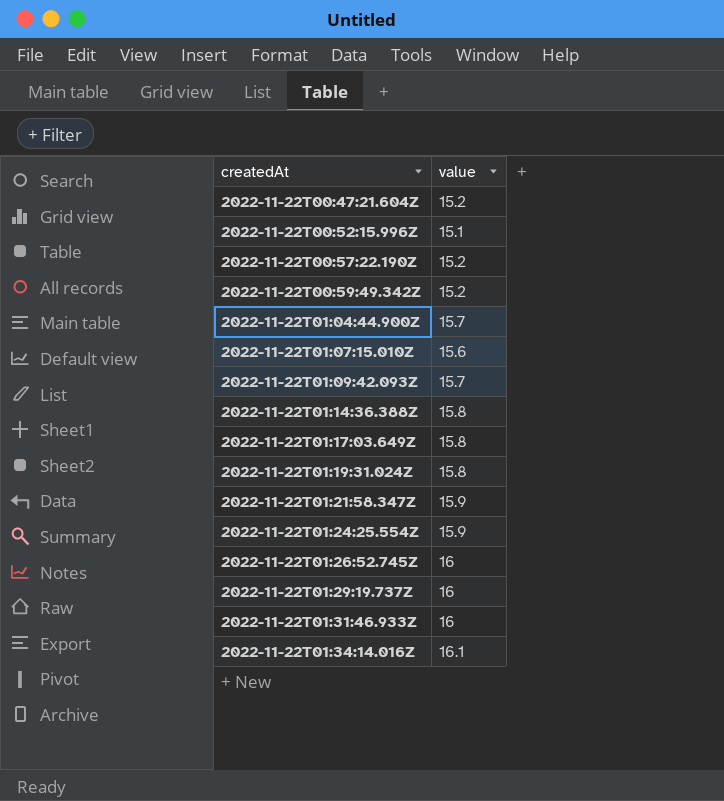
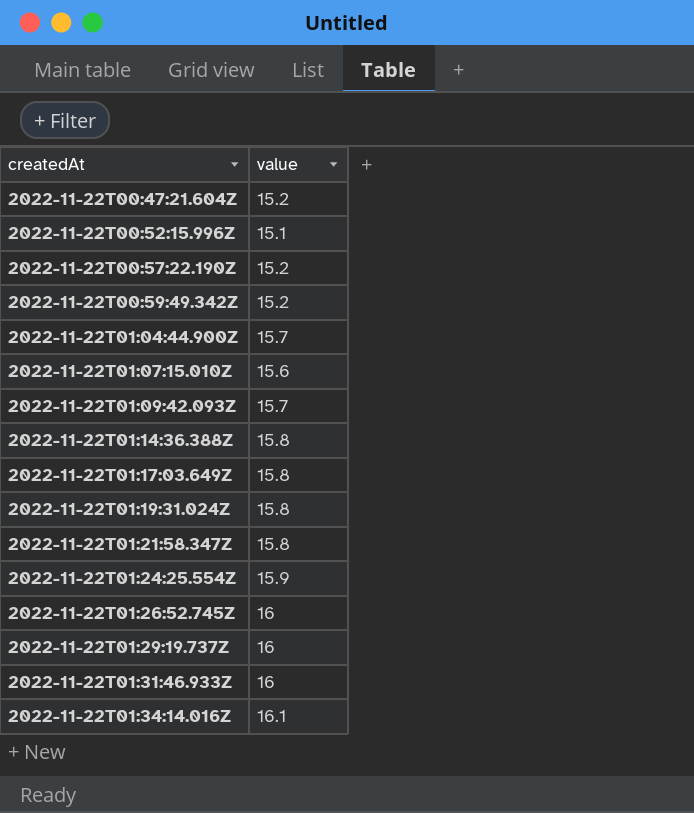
2022-11-22T01:21:58.347Z | value: 15.9 -> 15.8

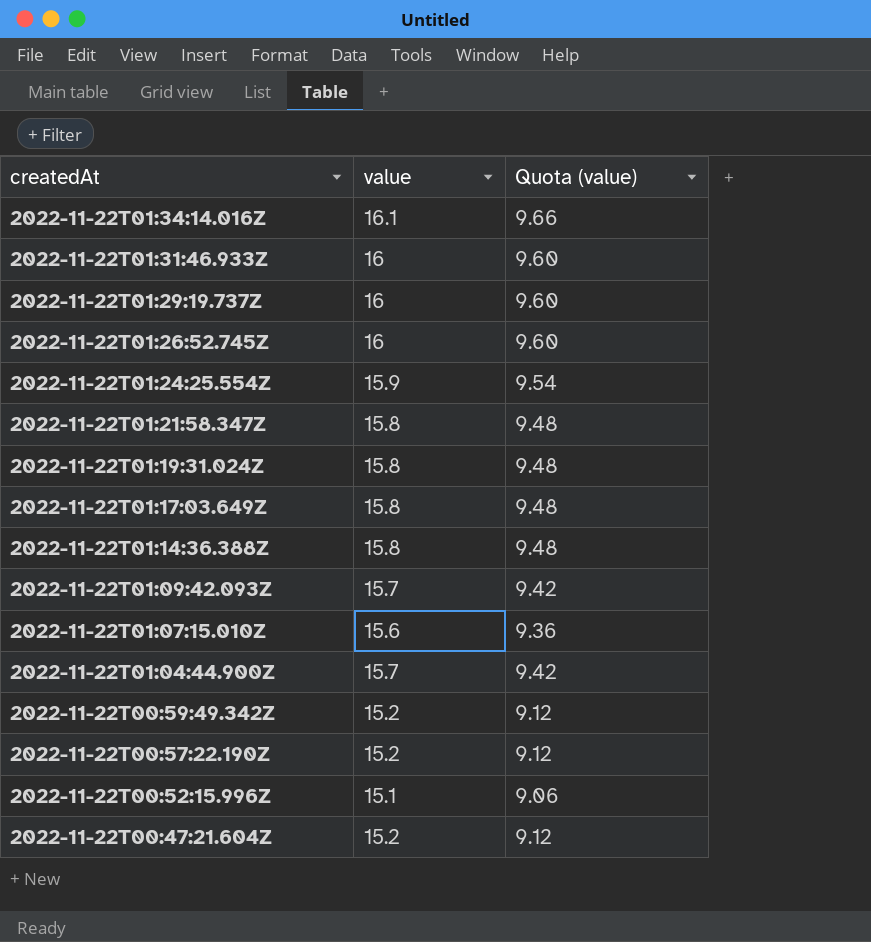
row order: createdAt ascending -> createdAt descending
column Quota (value) | formula: none -> [value] * 0.6

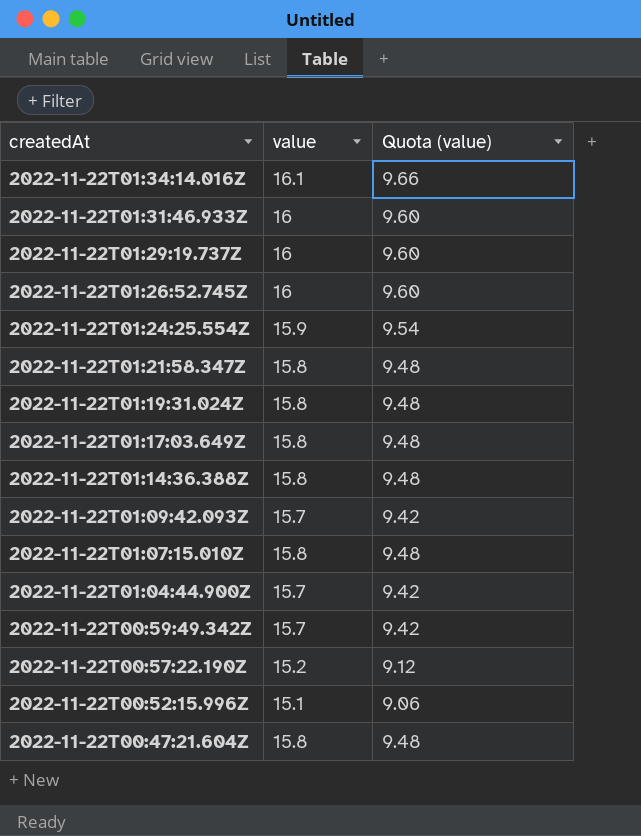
2022-11-22T01:07:15.010Z | value: 15.6 -> 15.8
2022-11-22T01:07:15.010Z | Quota (value): 9.36 -> 9.48
2022-11-22T00:59:49.342Z | value: 15.2 -> 15.7
2022-11-22T00:59:49.342Z | Quota (value): 9.12 -> 9.42
2022-11-22T00:47:21.604Z | value: 15.2 -> 15.8
2022-11-22T00:47:21.604Z | Quota (value): 9.12 -> 9.48

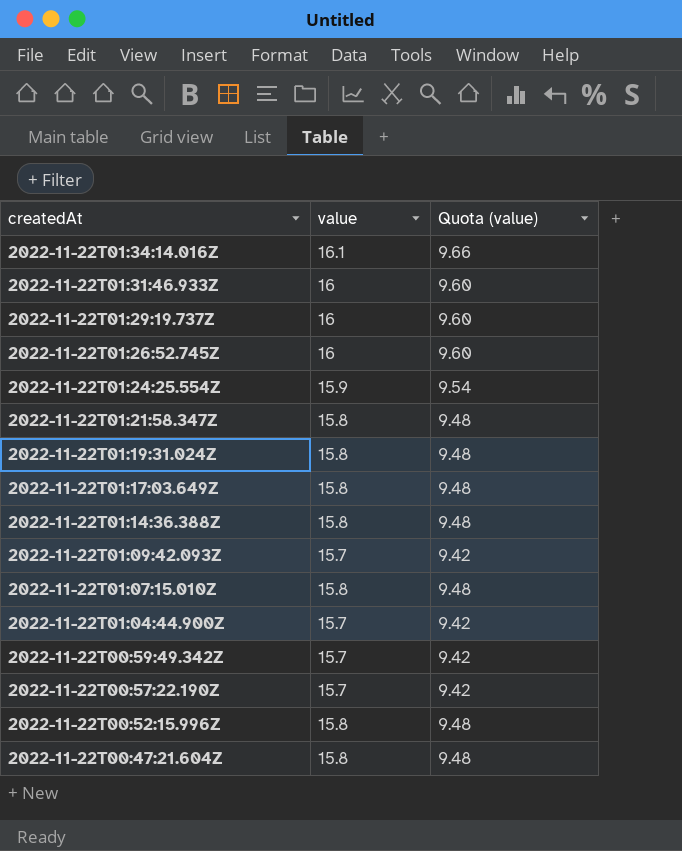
2022-11-22T00:57:22.190Z | value: 15.2 -> 15.7
2022-11-22T00:57:22.190Z | Quota (value): 9.12 -> 9.42
2022-11-22T00:52:15.996Z | value: 15.1 -> 15.8
2022-11-22T00:52:15.996Z | Quota (value): 9.06 -> 9.48

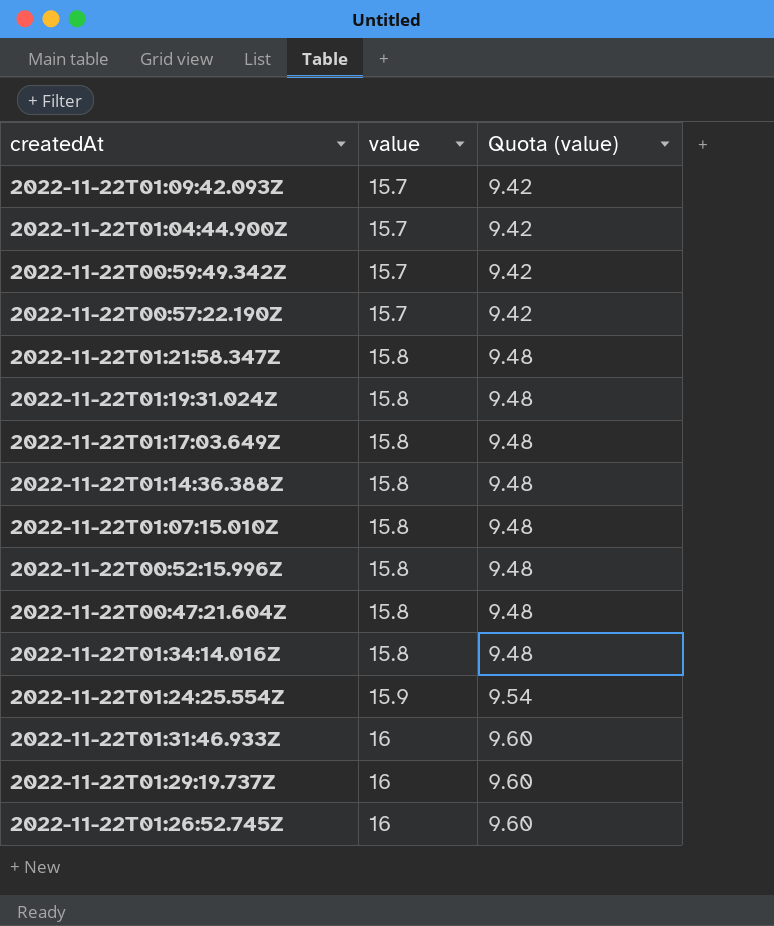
row order: createdAt descending -> value ascending
2022-11-22T01:34:14.016Z | value: 16.1 -> 15.8
2022-11-22T01:34:14.016Z | Quota (value): 9.66 -> 9.48

